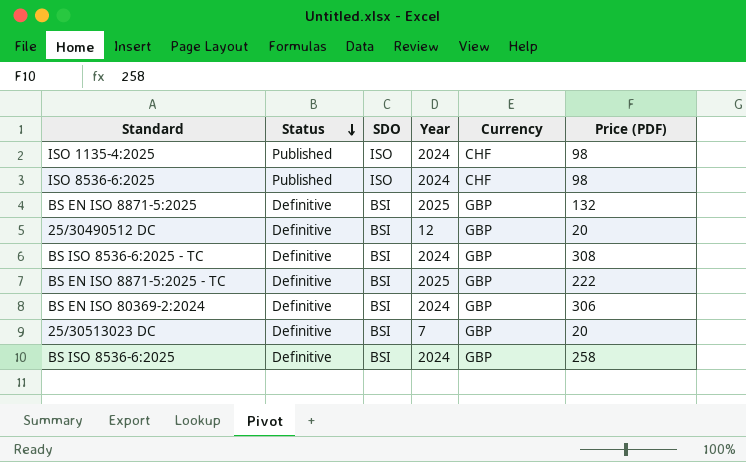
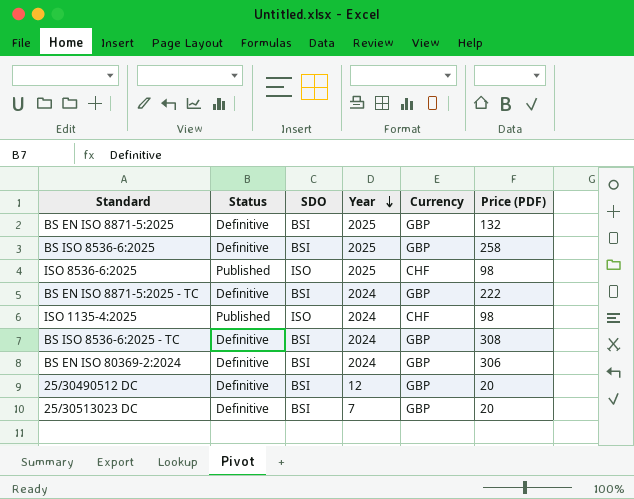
row order: Status descending -> Year descending
BS ISO 8536-6:2025 | Year: 2024 -> 2025
ISO 8536-6:2025 | Year: 2024 -> 2025
BS EN ISO 8871-5:2025 - TC | Year: 2025 -> 2024

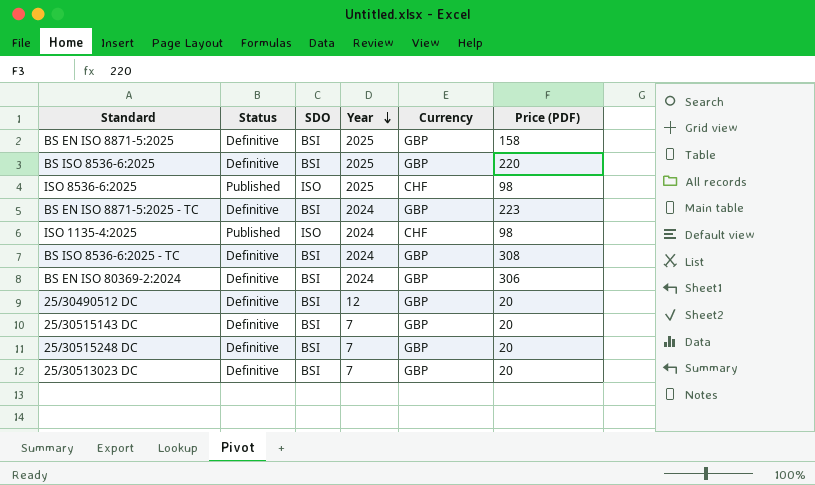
BS EN ISO 8871-5:2025 | Price (PDF): 132 -> 158
BS ISO 8536-6:2025 | Price (PDF): 258 -> 220
BS EN ISO 8871-5:2025 - TC | Price (PDF): 222 -> 223
row 25/30515143 DC: none -> Definitive | BSI | 7 | GBP | 20
row 25/30515248 DC: none -> Definitive | BSI | 7 | GBP | 20

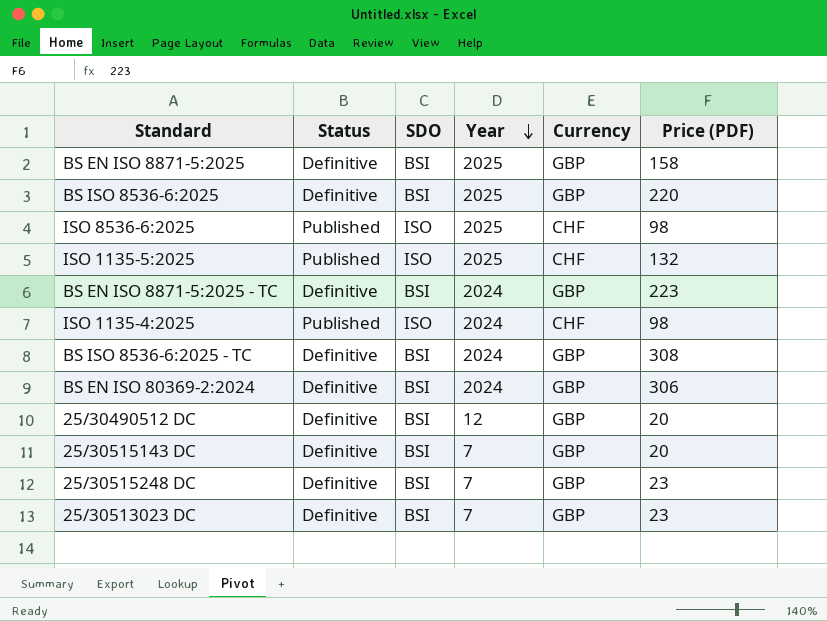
row ISO 1135-5:2025: none -> Published | ISO | 2025 | CHF | 132
25/30515248 DC | Price (PDF): 20 -> 23
25/30513023 DC | Price (PDF): 20 -> 23

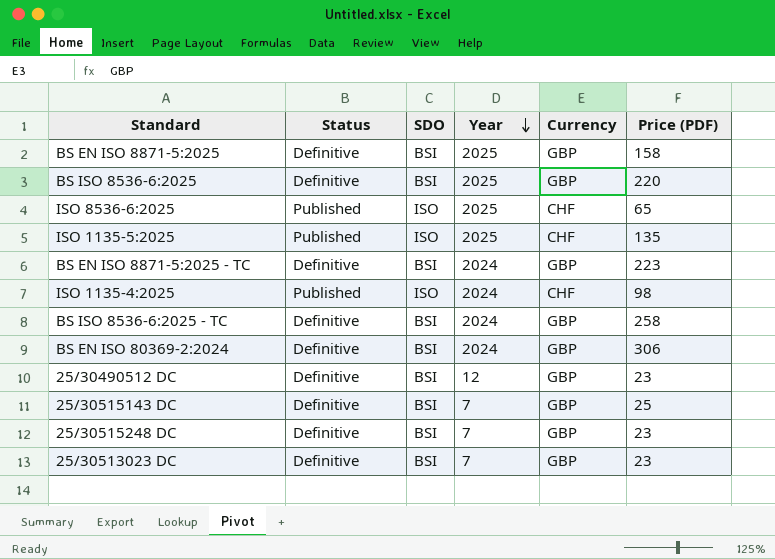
ISO 8536-6:2025 | Price (PDF): 98 -> 65
ISO 1135-5:2025 | Price (PDF): 132 -> 135
BS ISO 8536-6:2025 - TC | Price (PDF): 308 -> 258
25/30490512 DC | Price (PDF): 20 -> 23
25/30515143 DC | Price (PDF): 20 -> 25

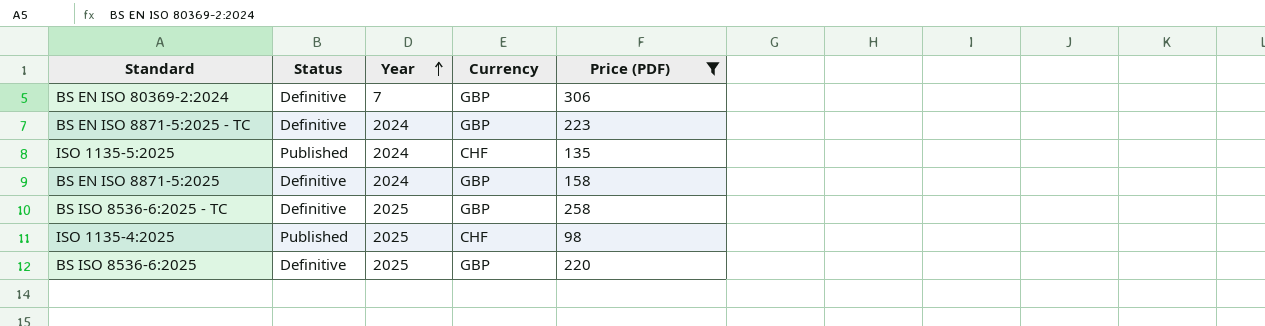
filter: none -> Price (PDF) >= 98
row order: Year descending -> Year ascending
column SDO | position: 3 -> none
BS EN ISO 80369-2:2024 | Year: 2024 -> 7
ISO 1135-5:2025 | Year: 2025 -> 2024
BS EN ISO 8871-5:2025 | Year: 2025 -> 2024
BS ISO 8536-6:2025 - TC | Year: 2024 -> 2025
ISO 1135-4:2025 | Year: 2024 -> 2025

